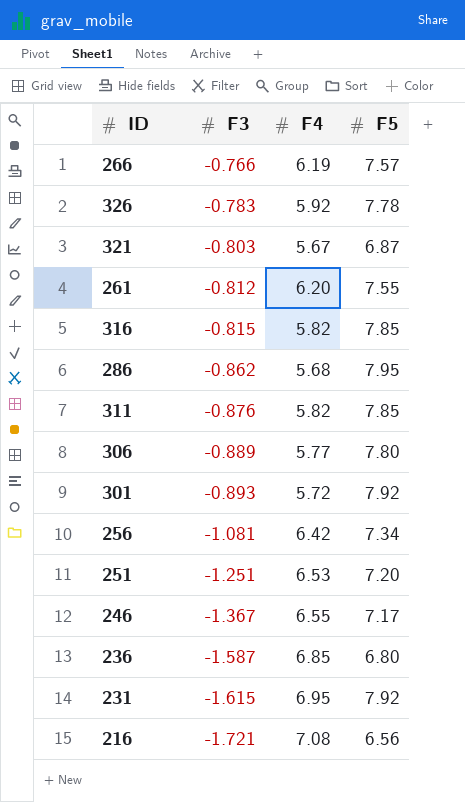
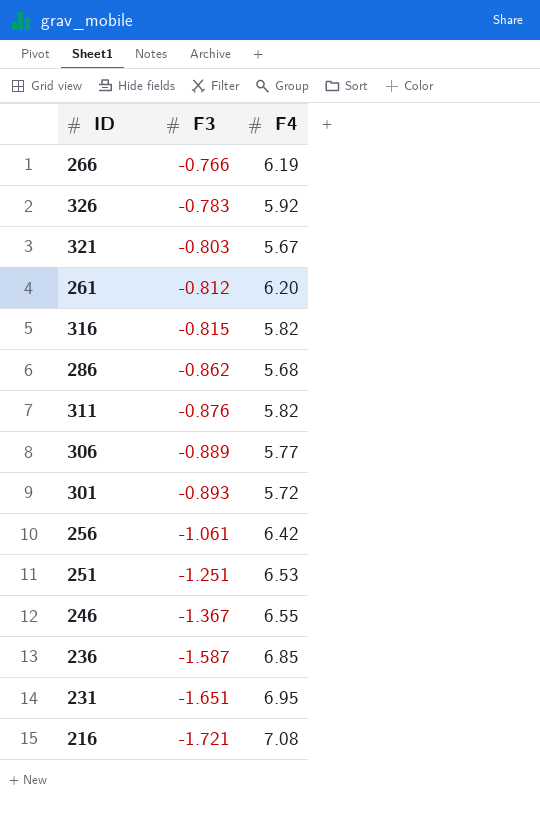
column F5 | position: 4 -> none
256 | F3: -1.081 -> -1.061
231 | F3: -1.615 -> -1.651

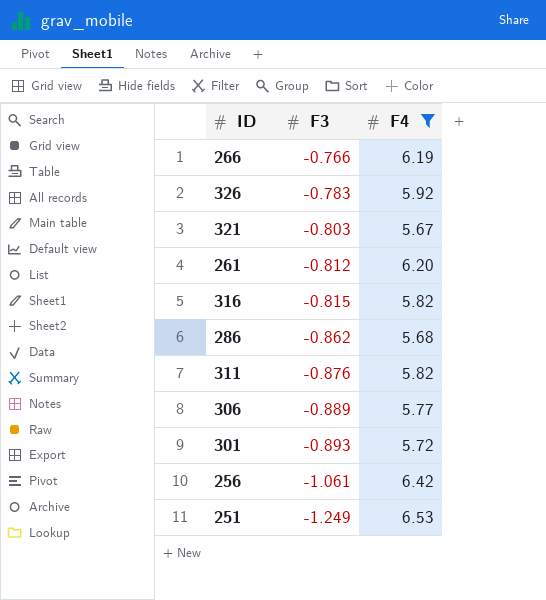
filter: none -> F4 <= 6.53
251 | F3: -1.251 -> -1.249

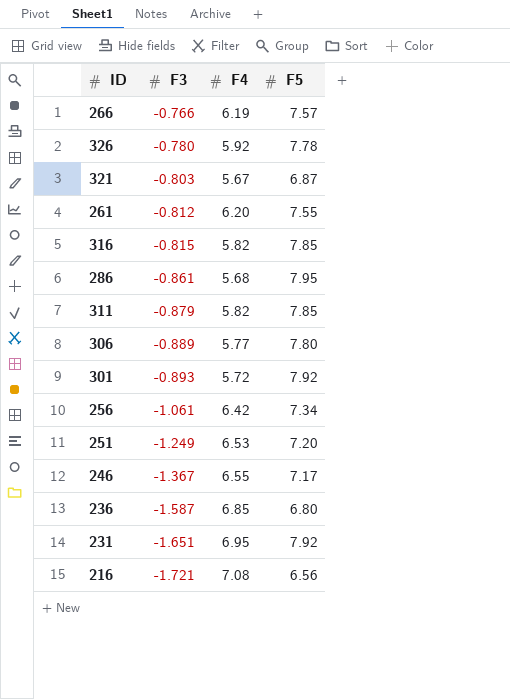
filter: F4 <= 6.53 -> none
column F5 | position: none -> 4
326 | F3: -0.783 -> -0.780
286 | F3: -0.862 -> -0.861
311 | F3: -0.876 -> -0.879

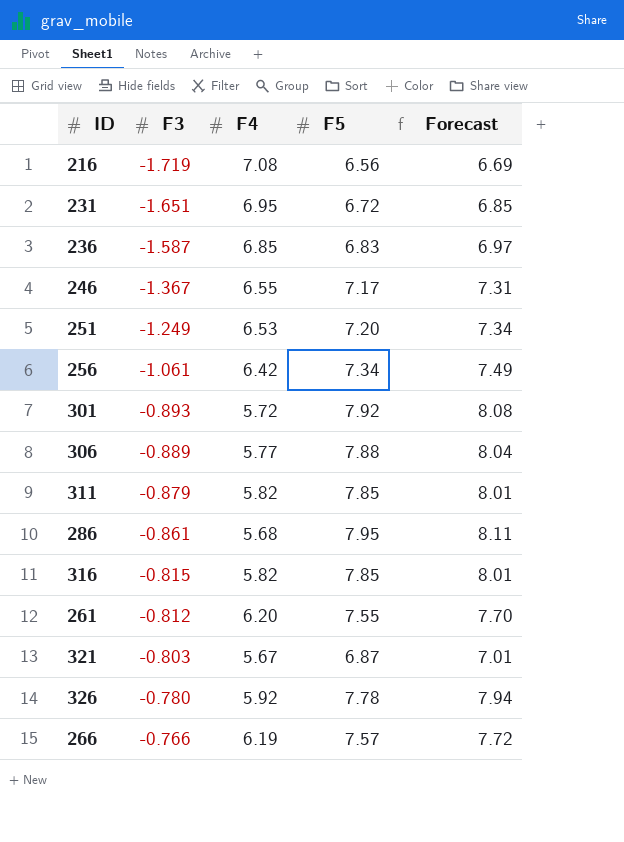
row order: F3 descending -> F3 ascending
column Forecast | formula: none -> [F5] * 1.02
216 | F3: -1.721 -> -1.719
231 | F5: 7.92 -> 6.72
236 | F5: 6.80 -> 6.83
306 | F5: 7.80 -> 7.88

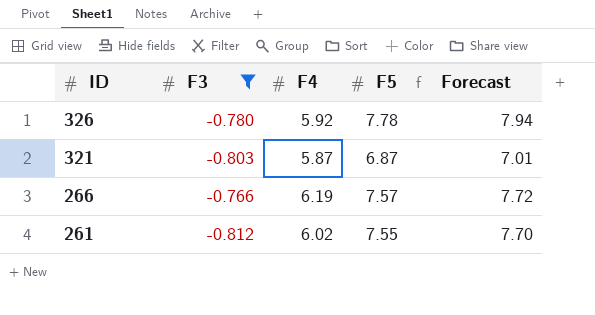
filter: none -> F3 >= -0.812
row order: F3 ascending -> ID descending
321 | F4: 5.67 -> 5.87
261 | F4: 6.20 -> 6.02

